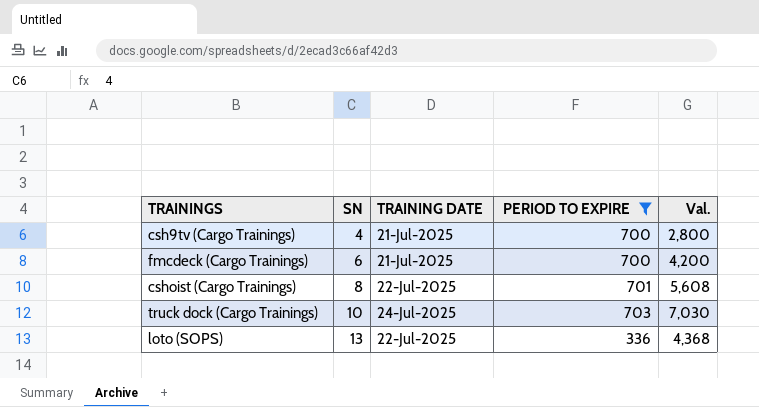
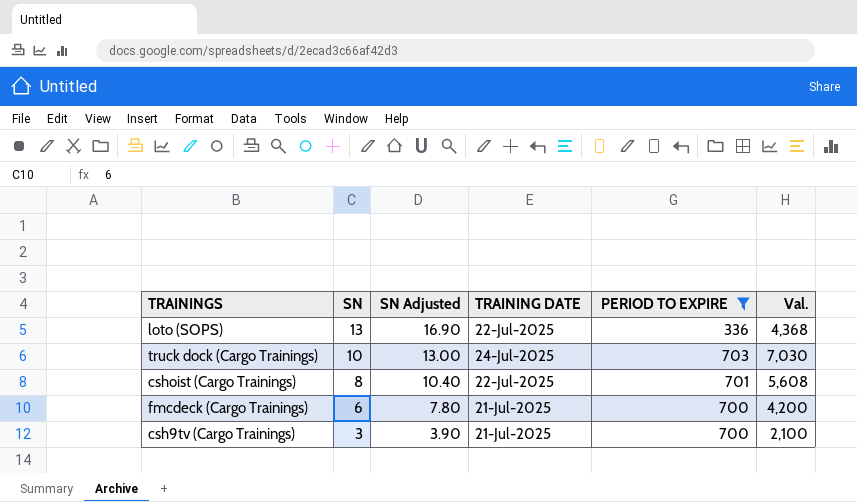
row order: SN ascending -> SN descending
column SN Adjusted | formula: none -> [SN] * 1.3
csh9tv (Cargo Trainings) | SN: 4 -> 3
csh9tv (Cargo Trainings) | Val.: 2,800 -> 2,100

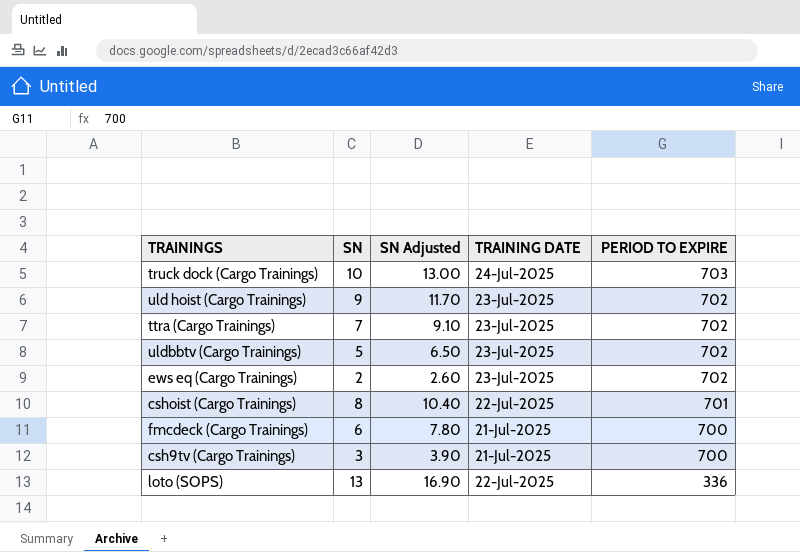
filter: PERIOD TO EXPIRE != 702 -> none
row order: SN descending -> PERIOD TO EXPIRE descending
column Val. | formula: [SN] * [PERIOD TO EXPIRE] -> none

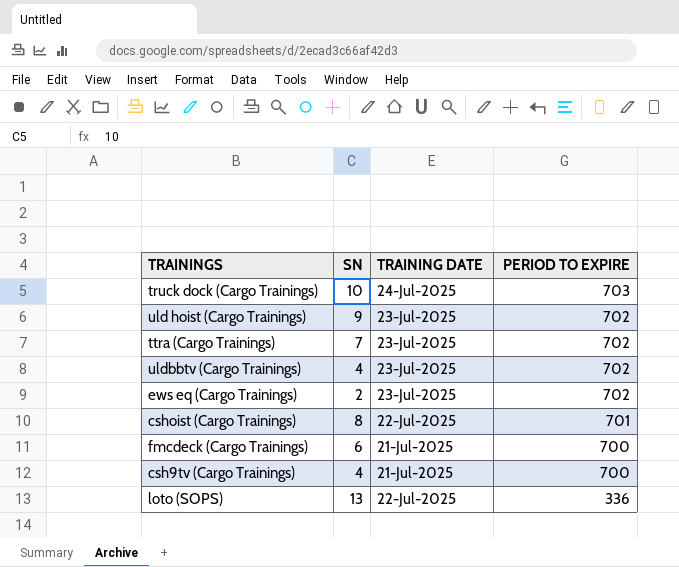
column SN Adjusted | formula: [SN] * 1.3 -> none
uldbbtv (Cargo Trainings) | SN: 5 -> 4
csh9tv (Cargo Trainings) | SN: 3 -> 4

